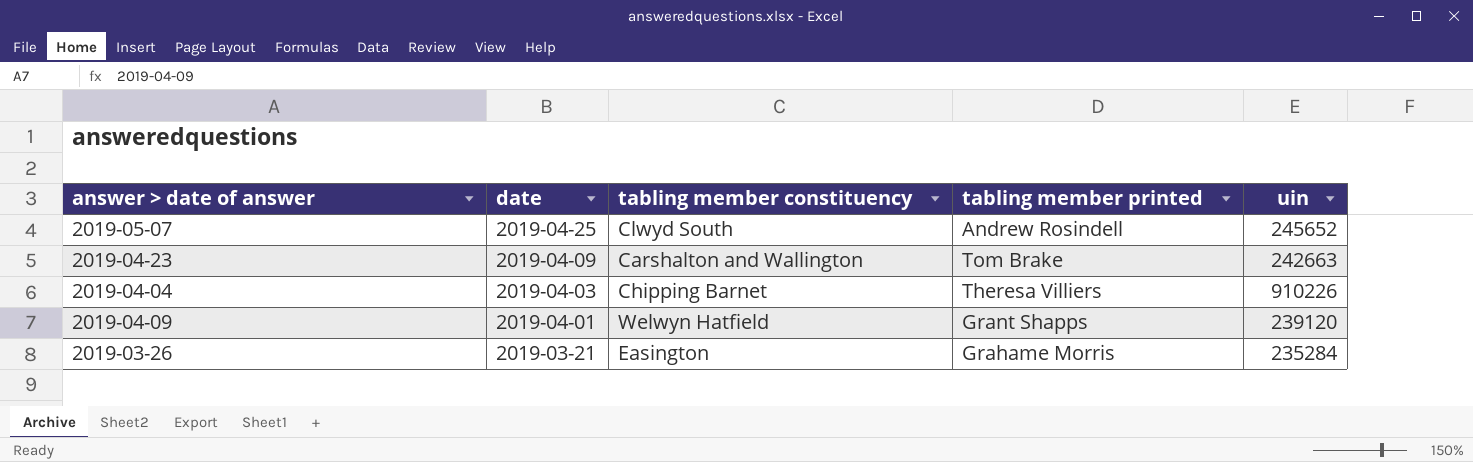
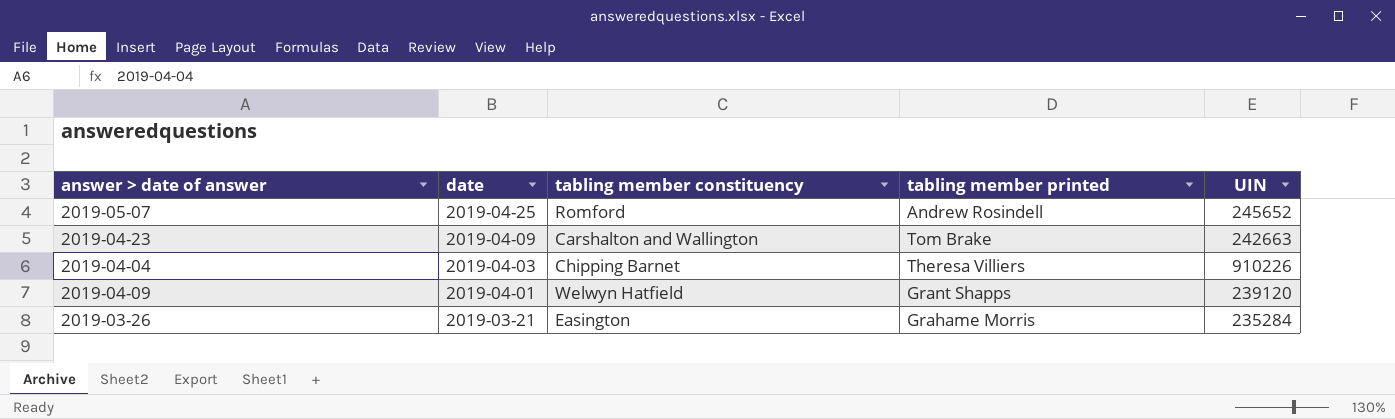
column name: uin -> UIN
2019-05-07 | tabling member constituency: Clwyd South -> Romford

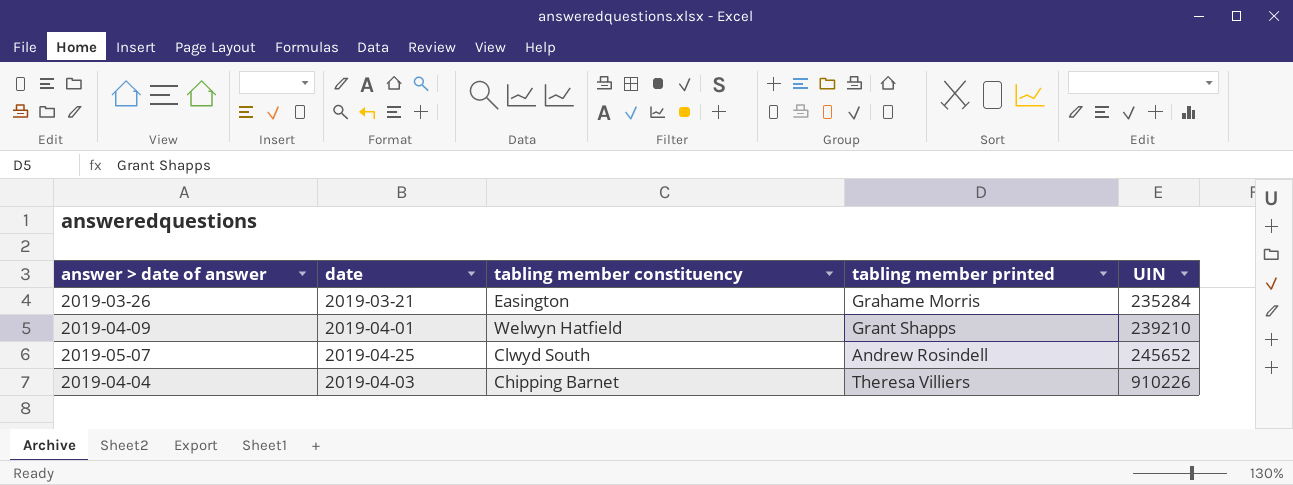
row order: date descending -> UIN ascending
row 2019-04-23: 2019-04-09 | Carshalton and Wallington | Tom Brake | 242663 -> none
2019-04-09 | UIN: 239120 -> 239210
2019-05-07 | tabling member constituency: Romford -> Clwyd South

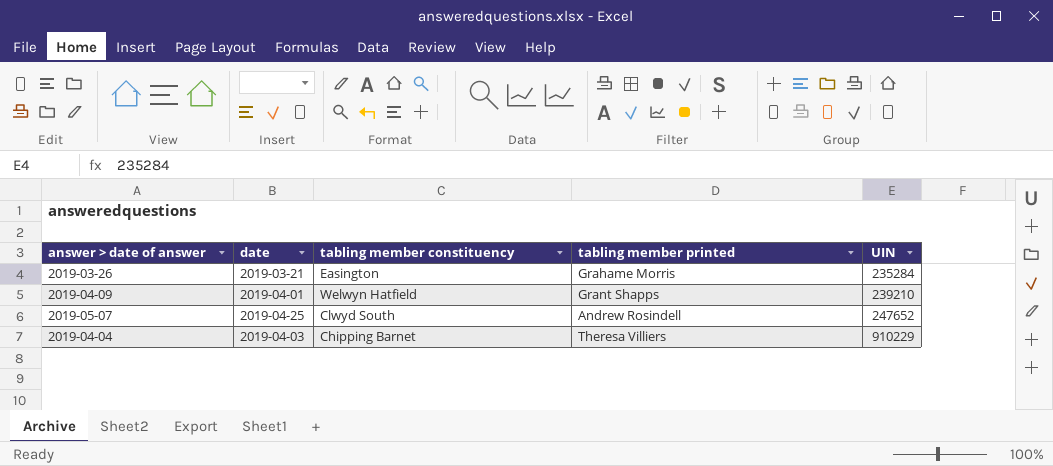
2019-05-07 | UIN: 245652 -> 247652
2019-04-04 | UIN: 910226 -> 910229

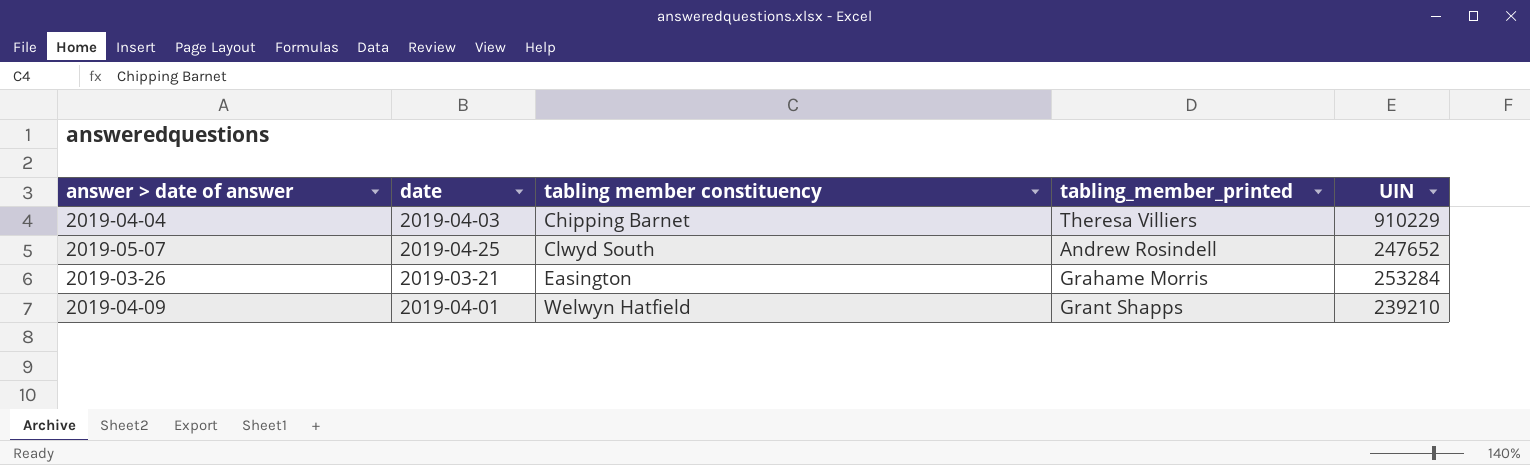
row order: UIN ascending -> tabling member constituency ascending
column name: tabling member printed -> tabling_member_printed
2019-03-26 | UIN: 235284 -> 253284

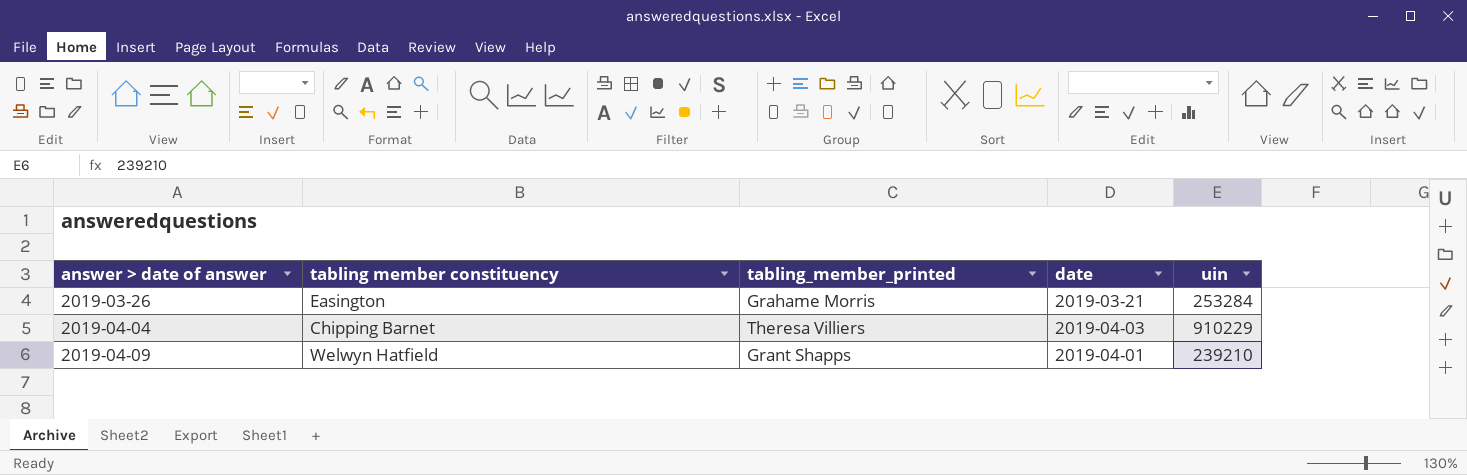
row order: tabling member constituency ascending -> answer > date of answer ascending
column date | position: 2 -> 4
column name: UIN -> uin
row 2019-05-07: 2019-04-25 | Clwyd South | Andrew Rosindell | 247652 -> none

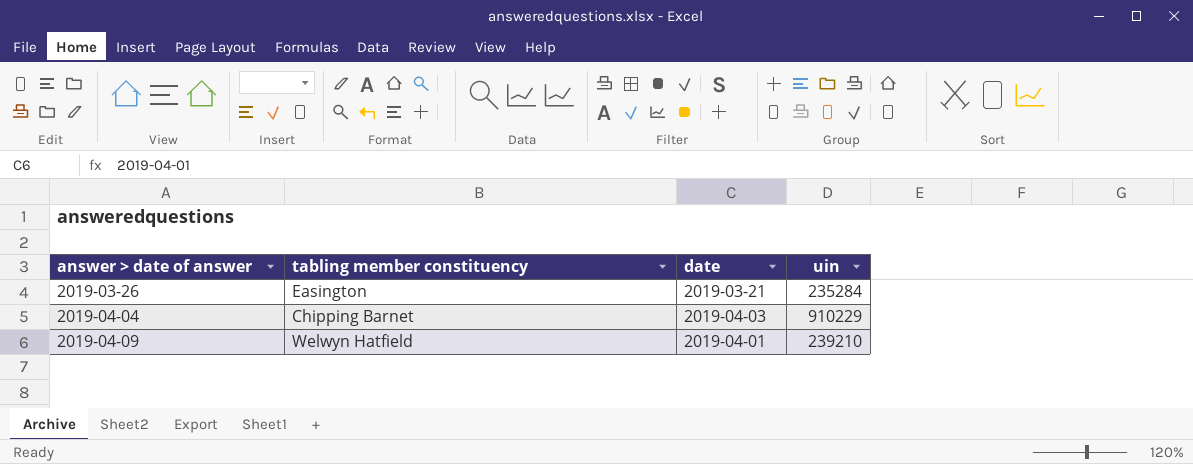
column tabling_member_printed | position: 3 -> none
2019-03-26 | uin: 253284 -> 235284

